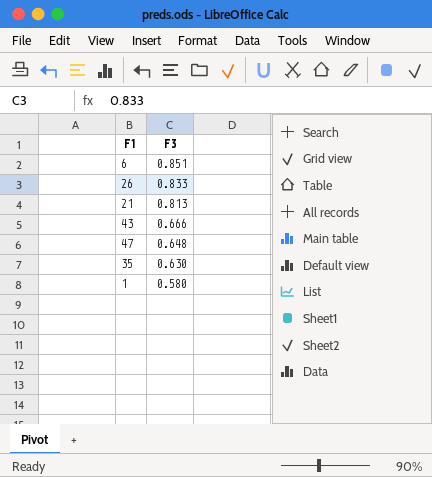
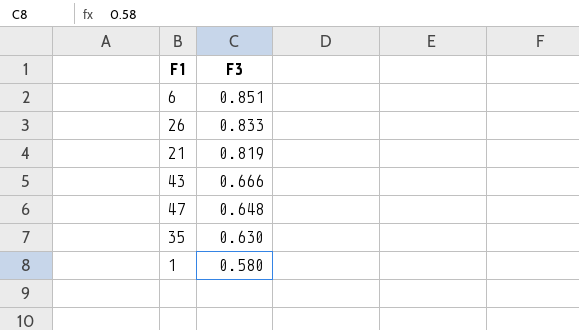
21 | F3: 0.813 -> 0.819

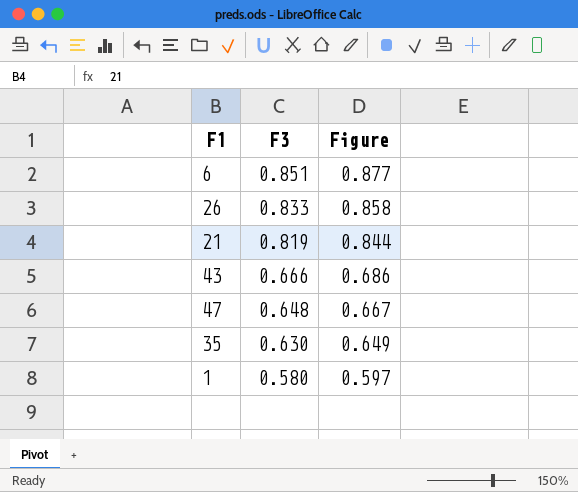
column Figure | formula: none -> [F3] * 1.03

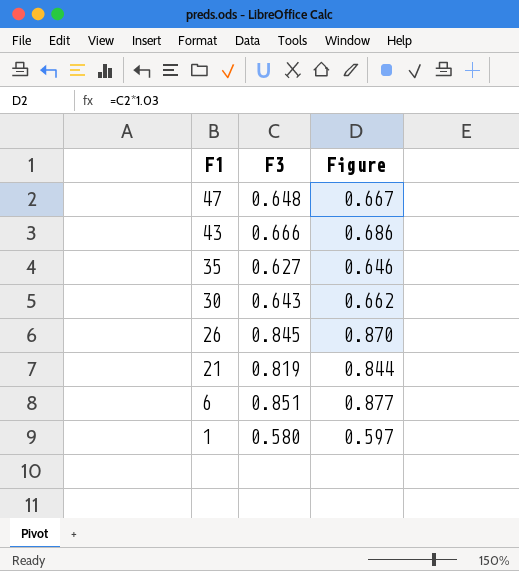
row order: F3 descending -> F1 descending
35 | F3: 0.630 -> 0.627
35 | Figure: 0.649 -> 0.646
row 30: none -> 0.643 | 0.662
26 | F3: 0.833 -> 0.845
26 | Figure: 0.858 -> 0.870

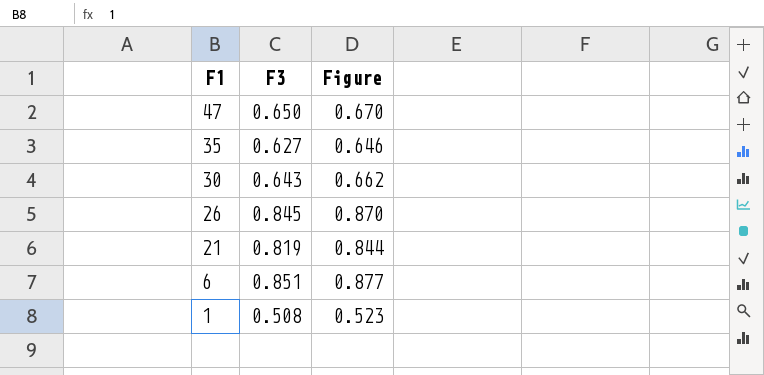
row 43: 0.666 | 0.686 -> none
47 | F3: 0.648 -> 0.650
47 | Figure: 0.667 -> 0.670
1 | F3: 0.580 -> 0.508
1 | Figure: 0.597 -> 0.523

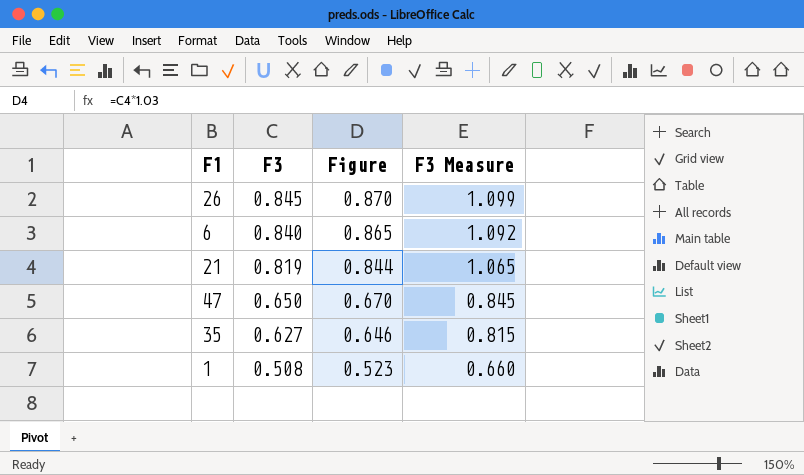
row order: F1 descending -> F3 descending
column F3 Measure | formula: none -> [F3] * 1.3
row 30: 0.643 | 0.662 -> none
6 | F3: 0.851 -> 0.840
6 | Figure: 0.877 -> 0.865

